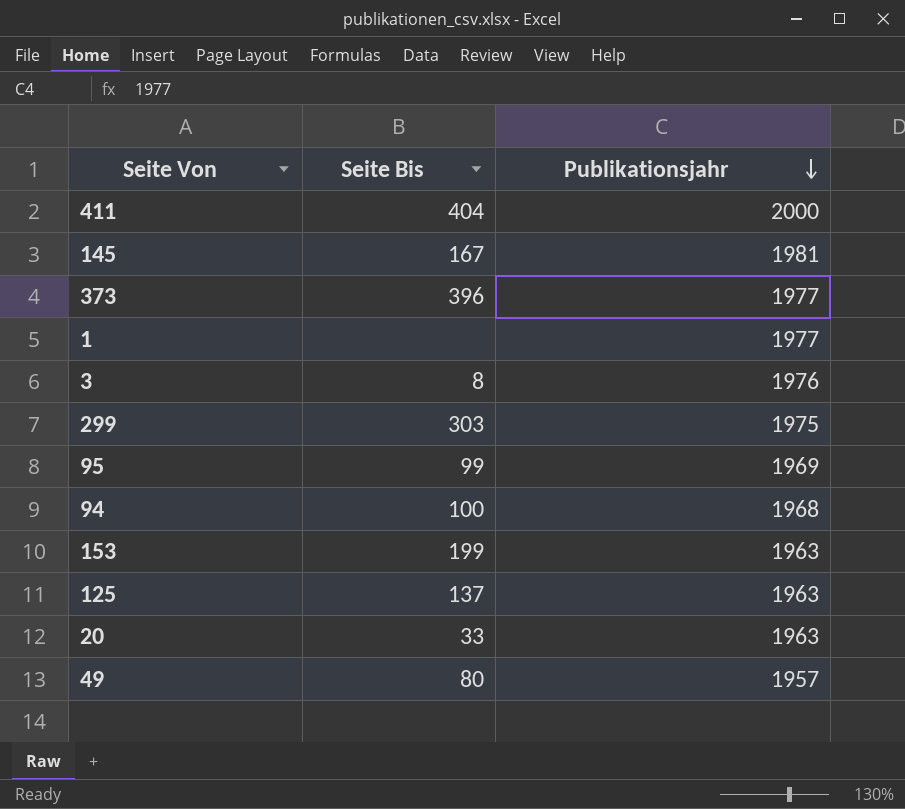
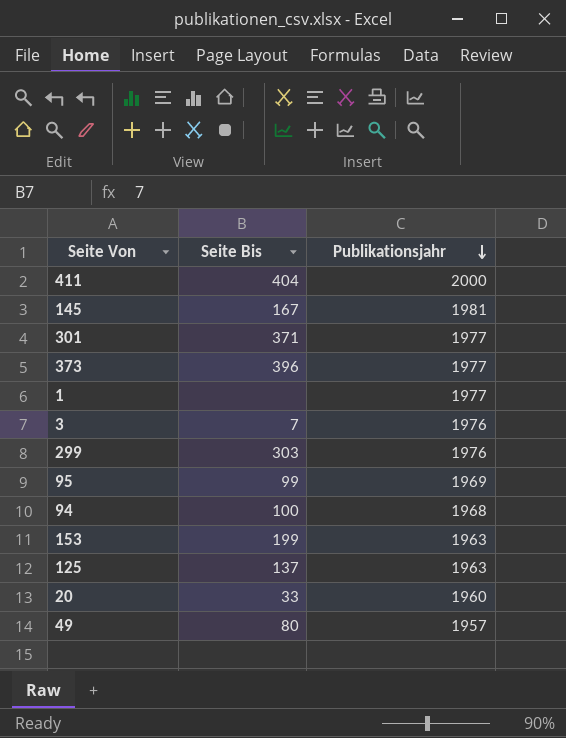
row 301: none -> 371 | 1977
3 | Seite Bis: 8 -> 7
299 | Publikationsjahr: 1975 -> 1976
20 | Publikationsjahr: 1963 -> 1960

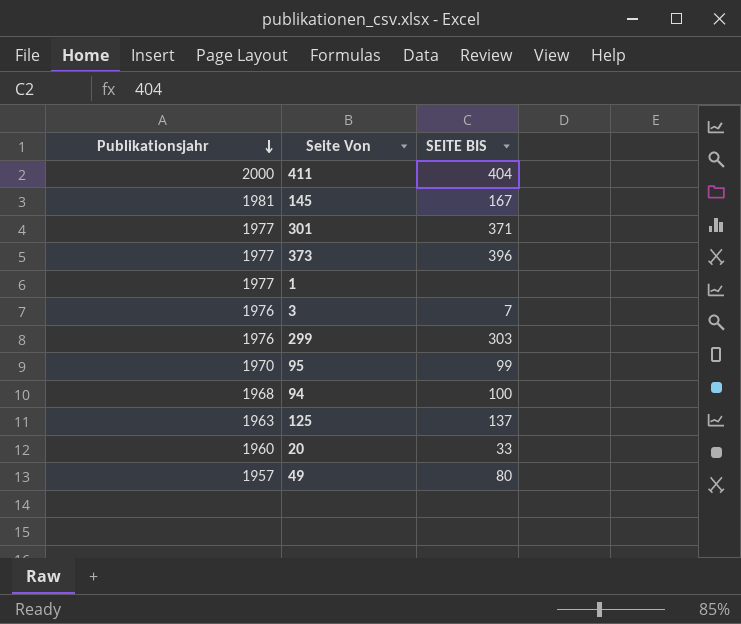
column Publikationsjahr | position: 3 -> 1
column name: Seite Bis -> SEITE BIS
row 153: 199 | 1963 -> none
95 | Publikationsjahr: 1969 -> 1970

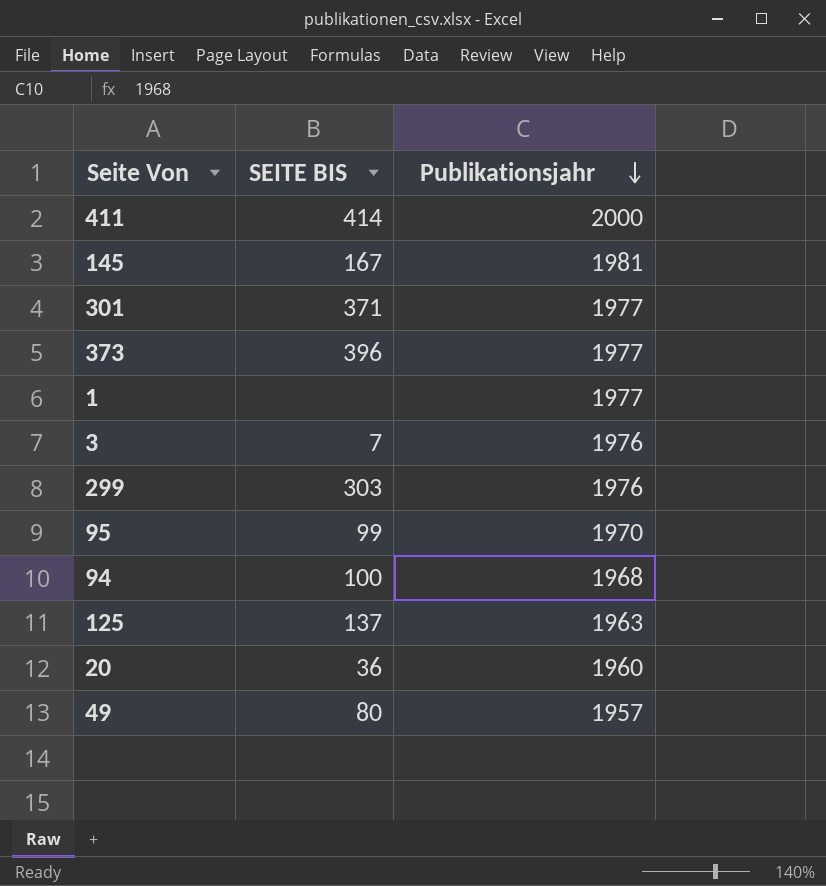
column Publikationsjahr | position: 1 -> 3
411 | SEITE BIS: 404 -> 414
20 | SEITE BIS: 33 -> 36

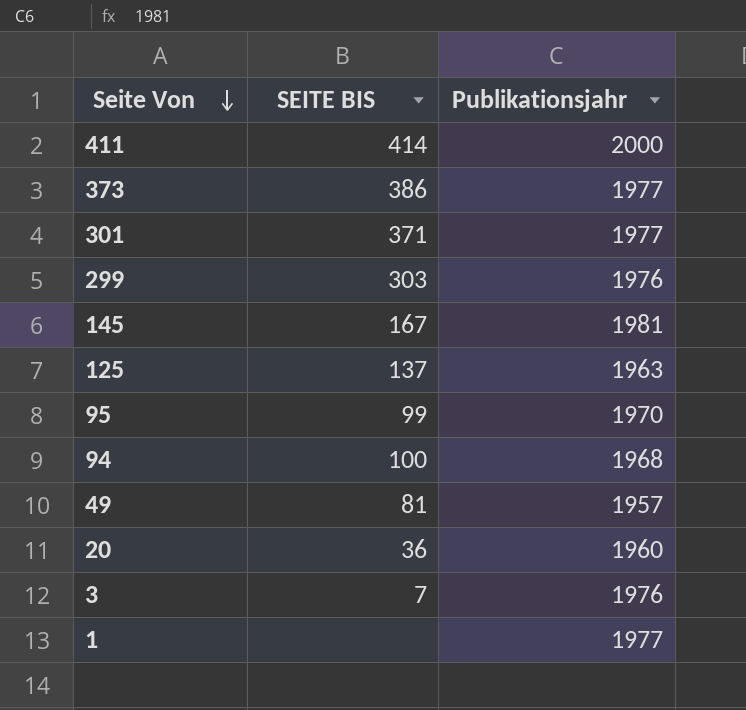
row order: Publikationsjahr descending -> Seite Von descending
373 | SEITE BIS: 396 -> 386
49 | SEITE BIS: 80 -> 81

